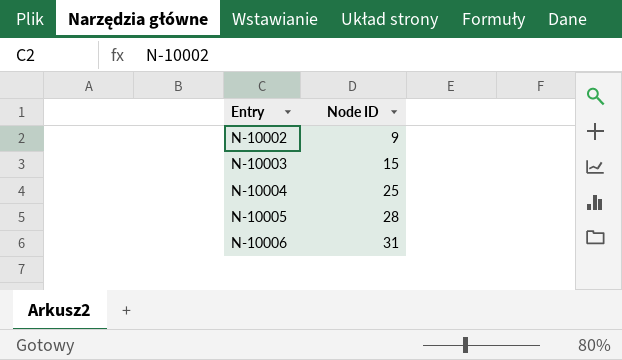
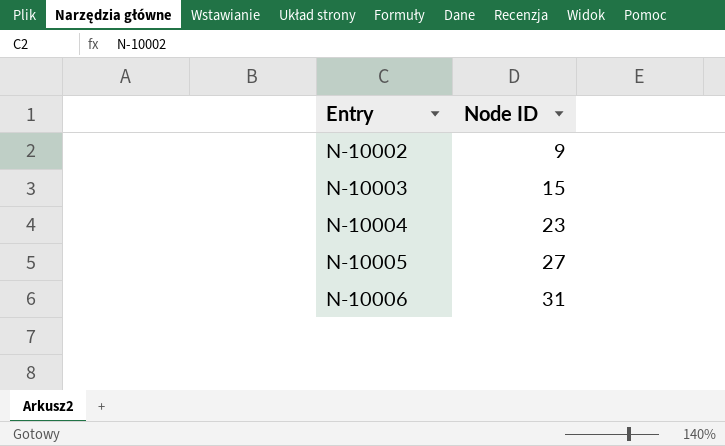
N-10004 | Node ID: 25 -> 23
N-10005 | Node ID: 28 -> 27

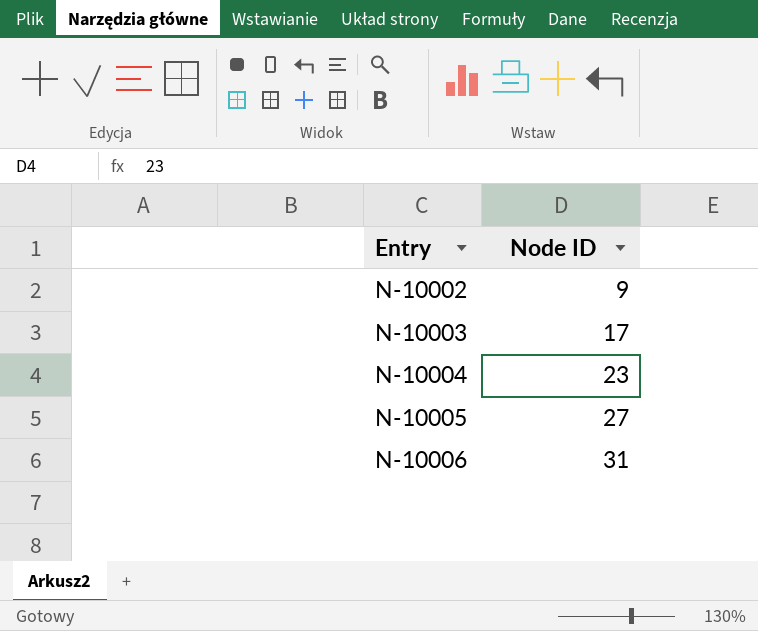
N-10003 | Node ID: 15 -> 17

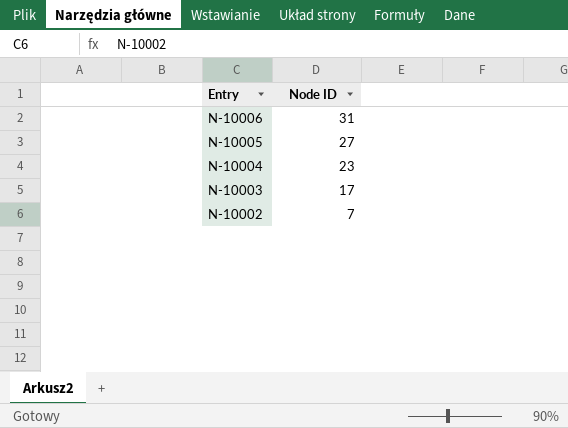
row order: Entry ascending -> Entry descending
N-10002 | Node ID: 9 -> 7

